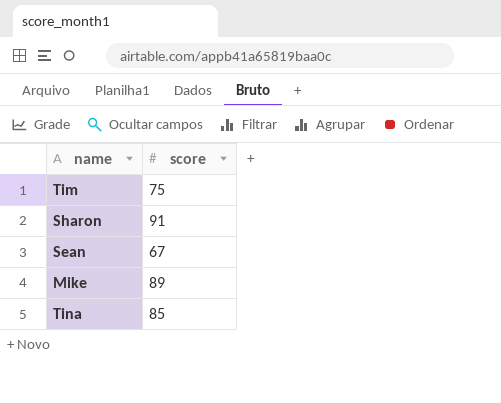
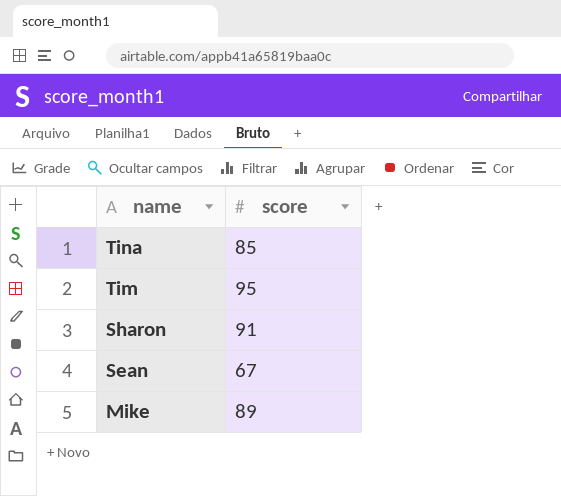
row order: none -> name descending
Tim | score: 75 -> 95

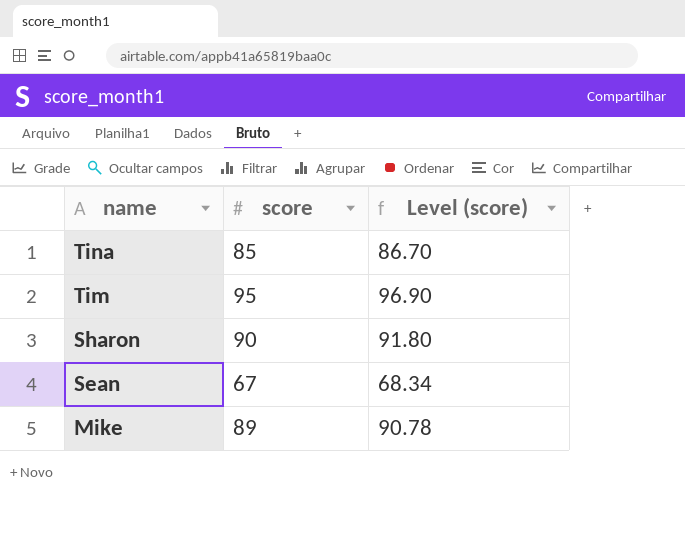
column Level (score) | formula: none -> [score] * 1.02
Sharon | score: 91 -> 90

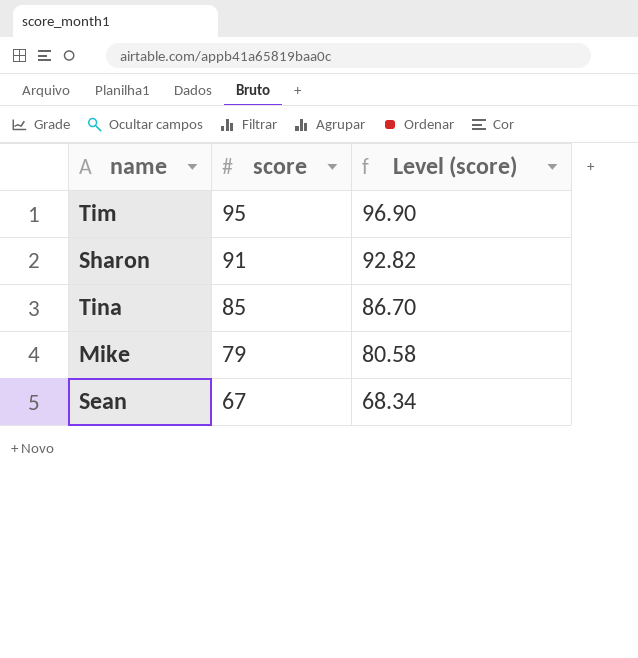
row order: name descending -> score descending
Sharon | score: 90 -> 91
Sharon | Level (score): 91.80 -> 92.82
Mike | score: 89 -> 79
Mike | Level (score): 90.78 -> 80.58

